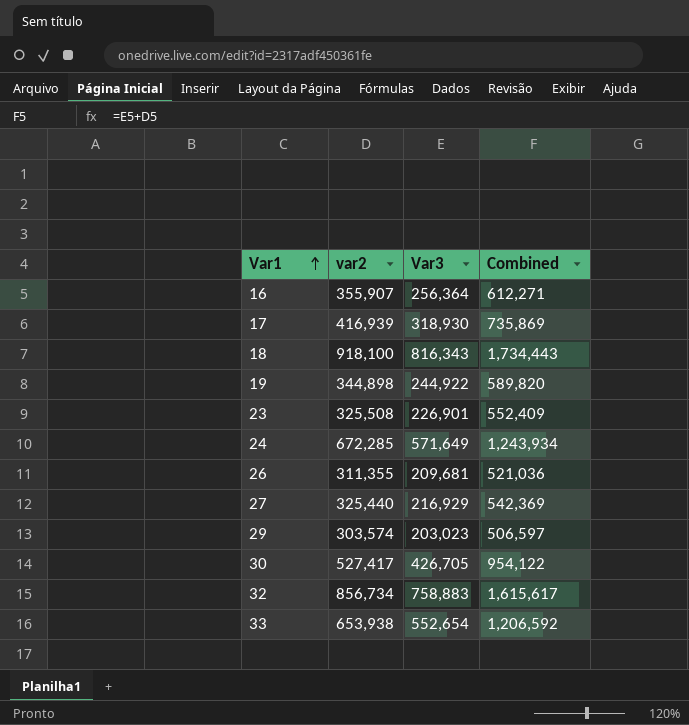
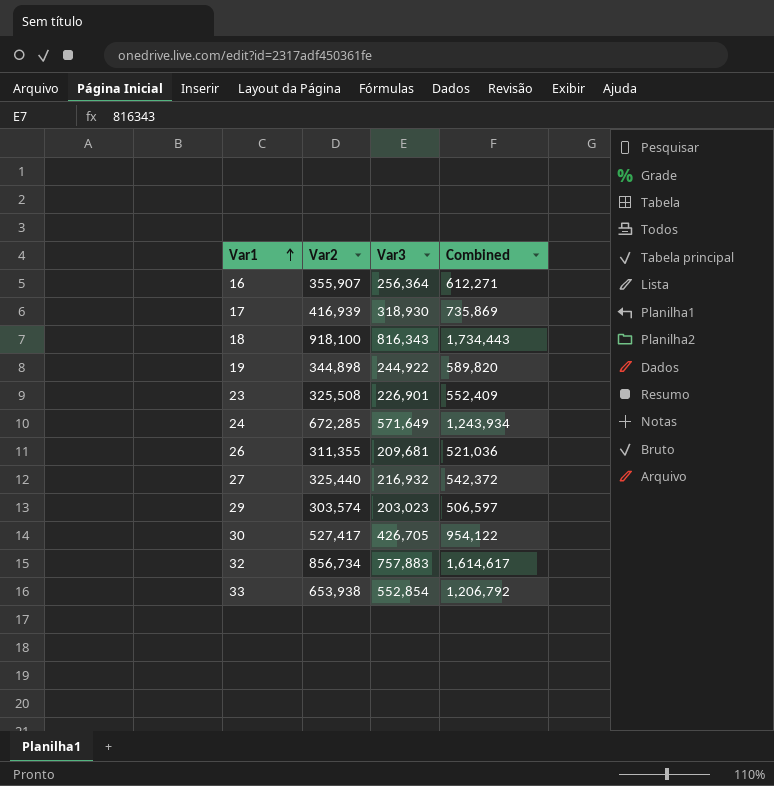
column name: var2 -> Var2
27 | Var3: 216,929 -> 216,932
27 | Combined: 542,369 -> 542,372
32 | Var3: 758,883 -> 757,883
32 | Combined: 1,615,617 -> 1,614,617
33 | Var3: 552,654 -> 552,854
33 | Combined: 1,206,592 -> 1,206,792

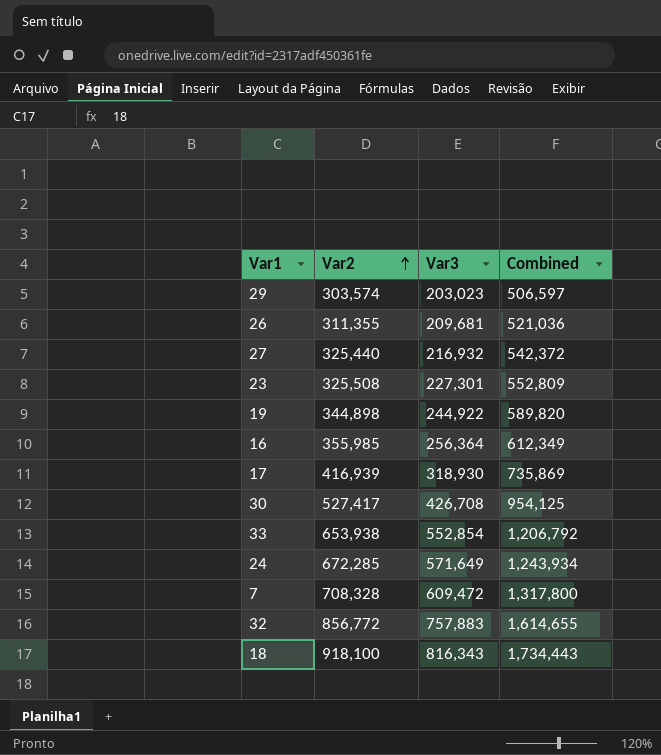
row order: Var1 ascending -> Var2 ascending
23 | Var3: 226,901 -> 227,301
23 | Combined: 552,409 -> 552,809
16 | Var2: 355,907 -> 355,985
16 | Combined: 612,271 -> 612,349
30 | Var3: 426,705 -> 426,708
30 | Combined: 954,122 -> 954,125
row 7: none -> 708,328 | 609,472 | 1,317,800
32 | Var2: 856,734 -> 856,772
32 | Combined: 1,614,617 -> 1,614,655

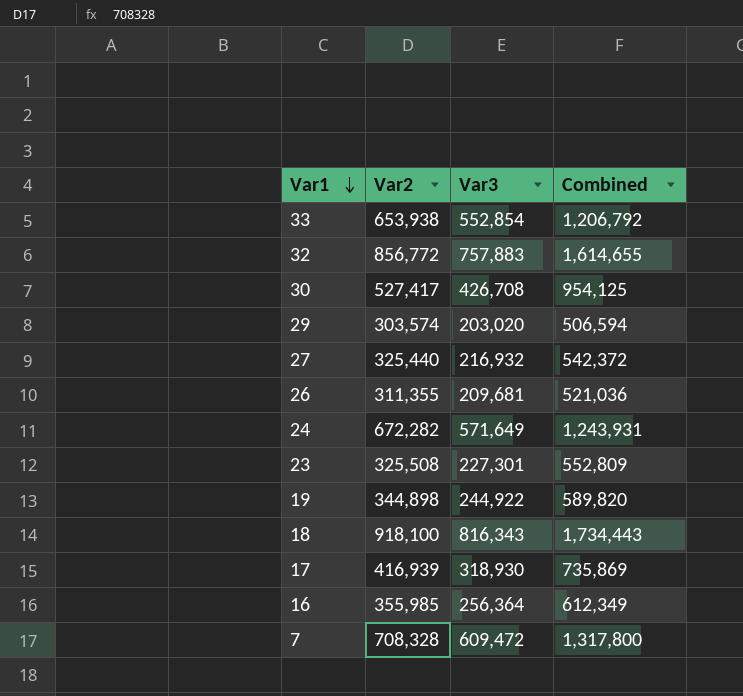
row order: Var2 ascending -> Var1 descending
29 | Var3: 203,023 -> 203,020
29 | Combined: 506,597 -> 506,594
24 | Var2: 672,285 -> 672,282
24 | Combined: 1,243,934 -> 1,243,931

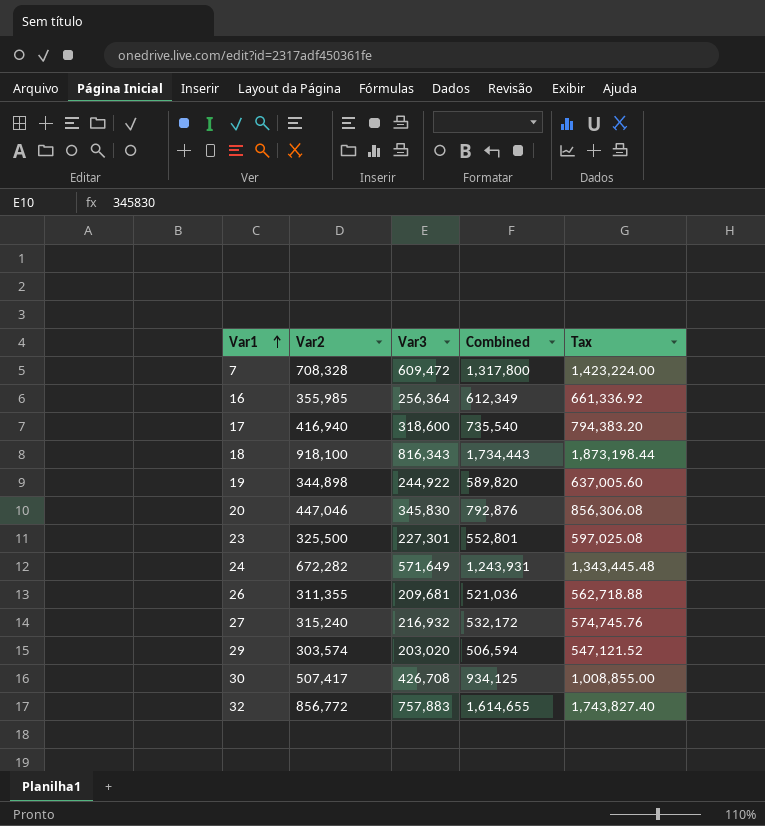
row order: Var1 descending -> Var1 ascending
column Tax | formula: none -> [Combined] * 1.08
row 33: 653,938 | 552,854 | 1,206,792 -> none
17 | Var2: 416,939 -> 416,940
17 | Var3: 318,930 -> 318,600
17 | Combined: 735,869 -> 735,540
row 20: none -> 447,046 | 345,830 | 792,876 | 856,306.08
23 | Var2: 325,508 -> 325,500
23 | Combined: 552,809 -> 552,801
27 | Var2: 325,440 -> 315,240
27 | Combined: 542,372 -> 532,172
30 | Var2: 527,417 -> 507,417
30 | Combined: 954,125 -> 934,125

